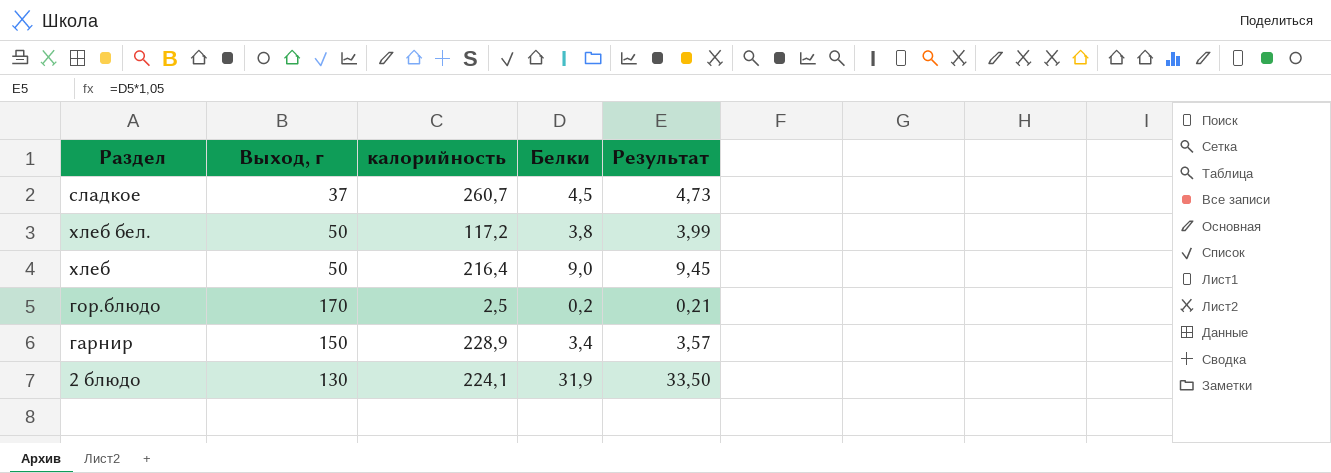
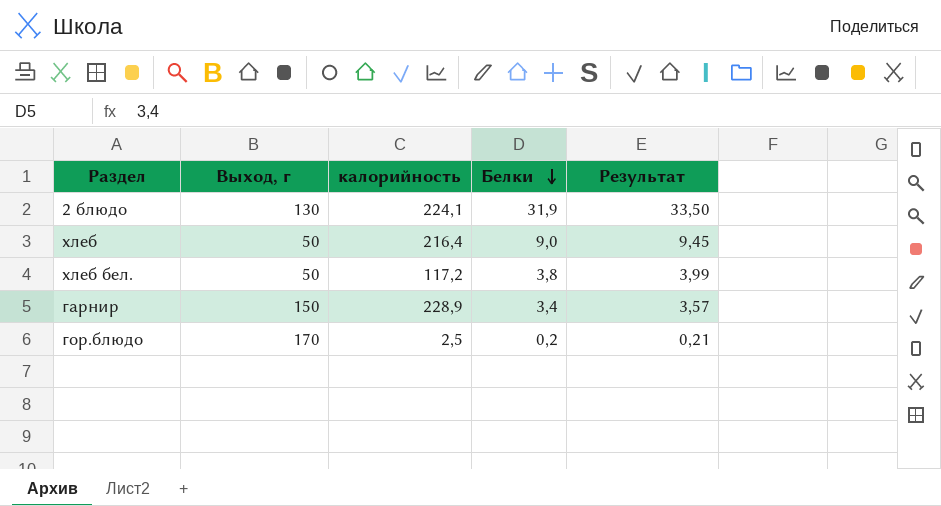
row order: none -> Белки descending
row сладкое: 37 | 260,7 | 4,5 | 4,73 -> none

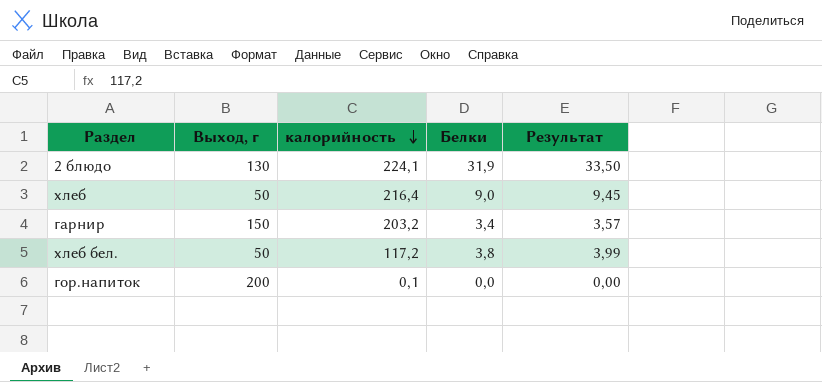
row order: Белки descending -> калорийность descending
row гор.блюдо: 170 | 2,5 | 0,2 | 0,21 -> none
гарнир | калорийность: 228,9 -> 203,2
row гор.напиток: none -> 200 | 0,1 | 0,0 | 0,00

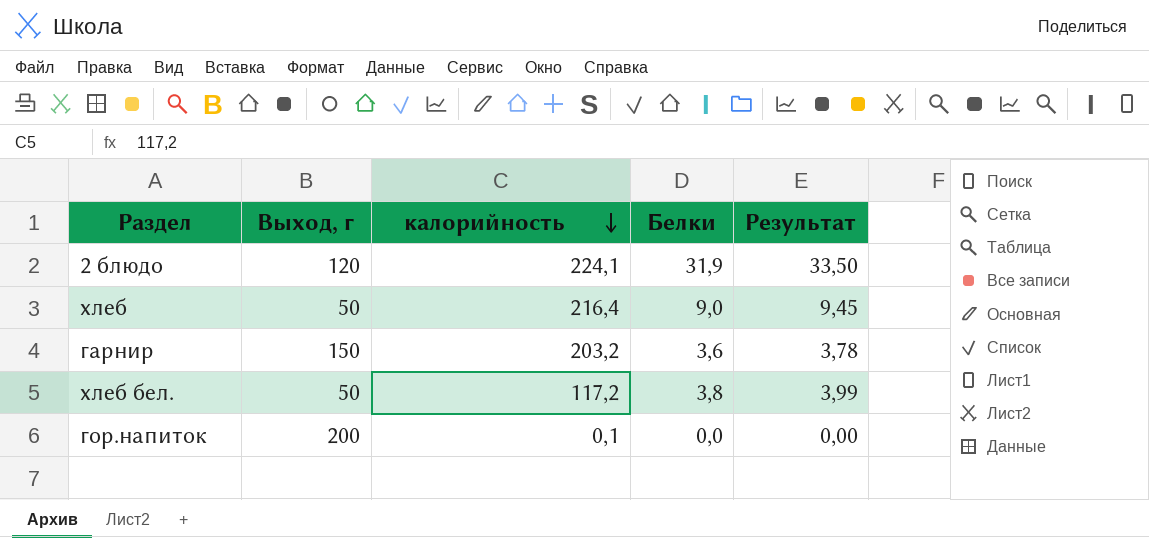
2 блюдо | Выход, г: 130 -> 120
гарнир | Белки: 3,4 -> 3,6
гарнир | Результат: 3,57 -> 3,78

